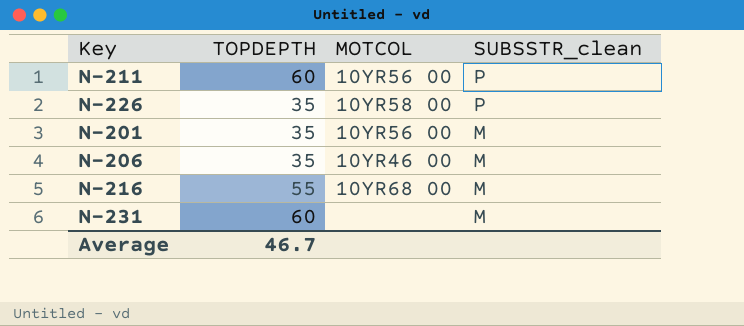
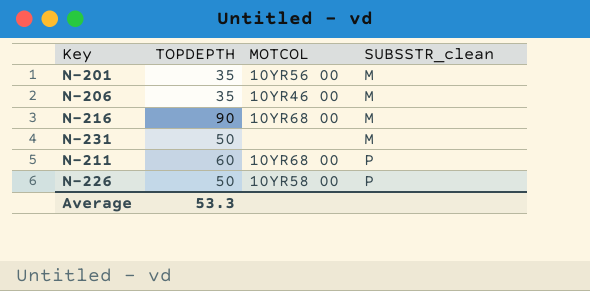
row order: SUBSSTR_clean descending -> SUBSSTR_clean ascending
N-216 | TOPDEPTH: 55 -> 90
N-231 | TOPDEPTH: 60 -> 50
N-211 | MOTCOL: 10YR56 00 -> 10YR68 00
N-226 | TOPDEPTH: 35 -> 50
Average | TOPDEPTH: 46.7 -> 53.3

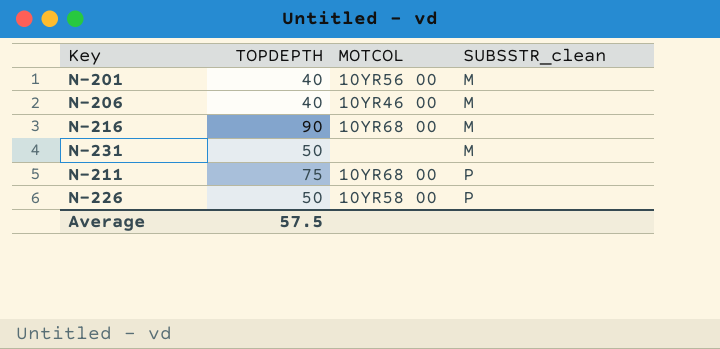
N-201 | TOPDEPTH: 35 -> 40
N-206 | TOPDEPTH: 35 -> 40
N-211 | TOPDEPTH: 60 -> 75
Average | TOPDEPTH: 53.3 -> 57.5

